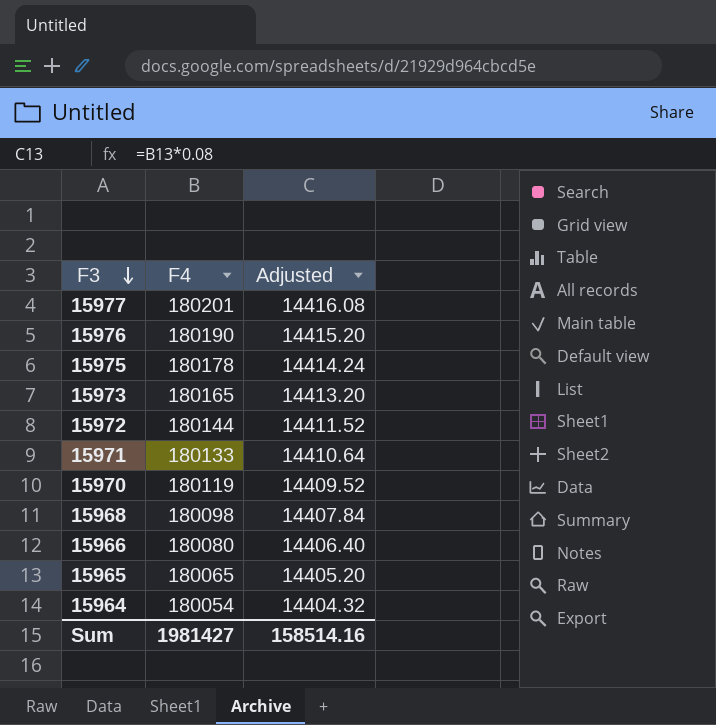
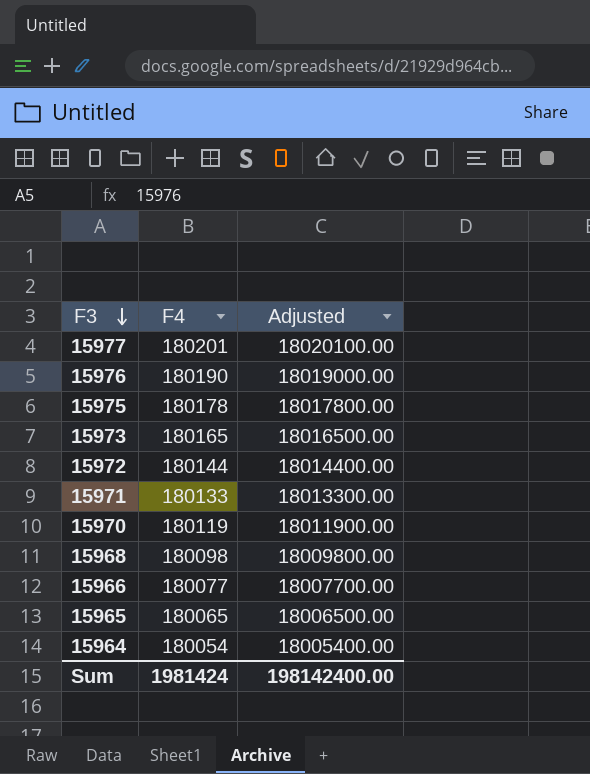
column Adjusted | formula: [F4] * 0.08 -> [F4] * 100
15966 | F4: 180080 -> 180077
Sum | F4: 1981427 -> 1981424
Sum | Adjusted: 158514.16 -> 198142400.00

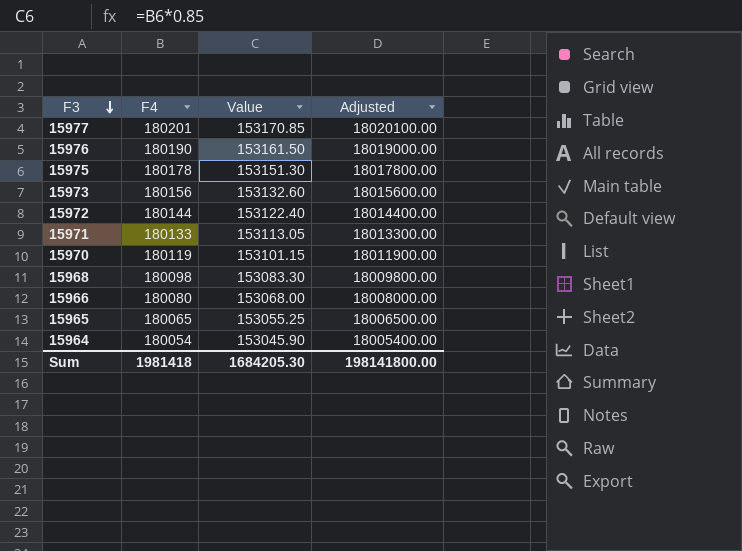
column Value | formula: none -> [F4] * 0.85
15973 | F4: 180165 -> 180156
15973 | Adjusted: 18016500.00 -> 18015600.00
15966 | F4: 180077 -> 180080
15966 | Adjusted: 18007700.00 -> 18008000.00
Sum | F4: 1981424 -> 1981418
Sum | Adjusted: 198142400.00 -> 198141800.00

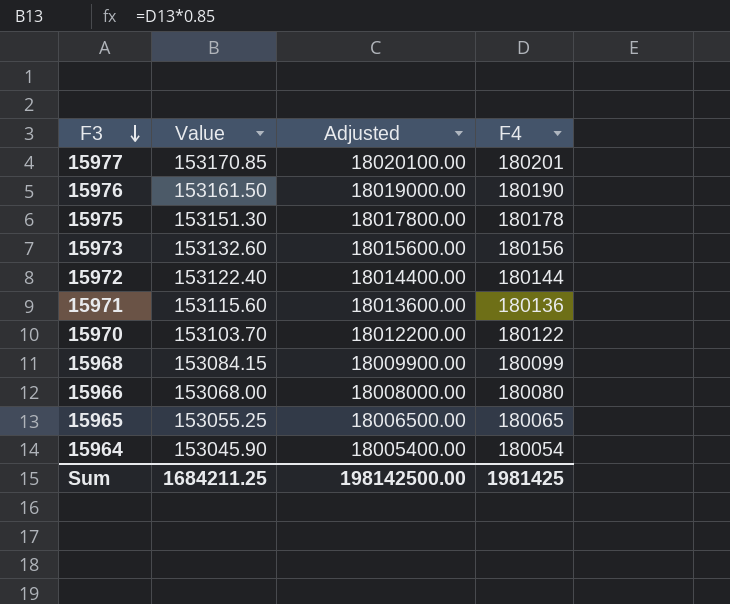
column F4 | position: 2 -> 4
15971 | Value: 153113.05 -> 153115.60
15971 | Adjusted: 18013300.00 -> 18013600.00
15971 | F4: 180133 -> 180136
15970 | Value: 153101.15 -> 153103.70
15970 | Adjusted: 18011900.00 -> 18012200.00
15970 | F4: 180119 -> 180122
15968 | Value: 153083.30 -> 153084.15
15968 | Adjusted: 18009800.00 -> 18009900.00
15968 | F4: 180098 -> 180099
Sum | Value: 1684205.30 -> 1684211.25
Sum | Adjusted: 198141800.00 -> 198142500.00
Sum | F4: 1981418 -> 1981425

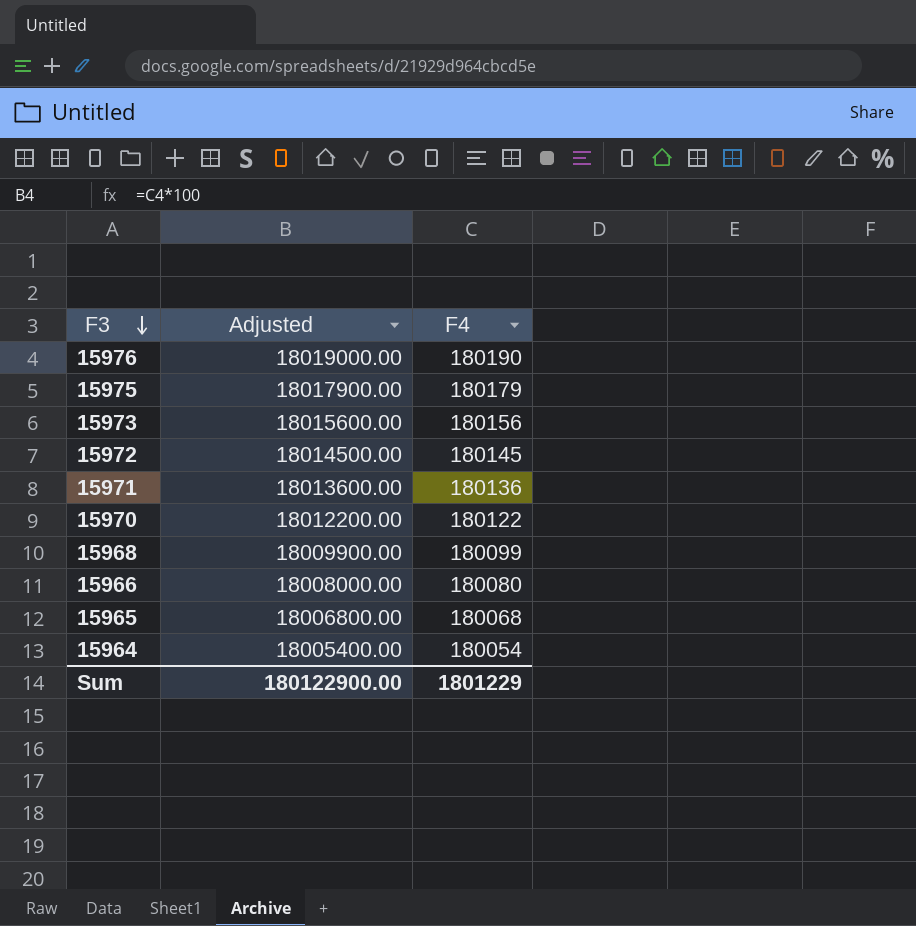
column Value | formula: [F4] * 0.85 -> none
row 15977: 153170.85 | 18020100.00 | 180201 -> none
15975 | Adjusted: 18017800.00 -> 18017900.00
15975 | F4: 180178 -> 180179
15972 | Adjusted: 18014400.00 -> 18014500.00
15972 | F4: 180144 -> 180145
15965 | Adjusted: 18006500.00 -> 18006800.00
15965 | F4: 180065 -> 180068
Sum | Adjusted: 198142500.00 -> 180122900.00
Sum | F4: 1981425 -> 1801229

